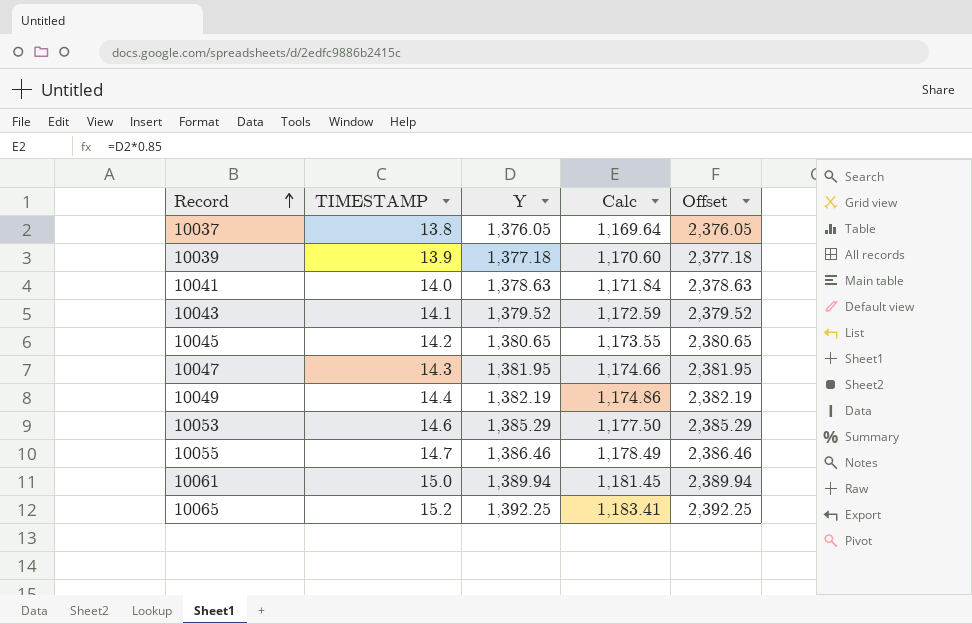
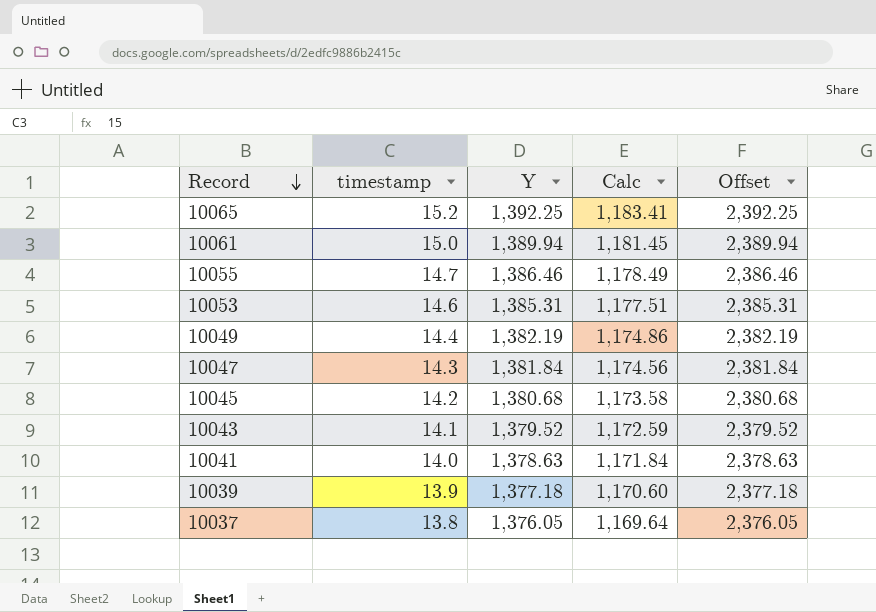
row order: Record ascending -> Record descending
column name: TIMESTAMP -> timestamp
10053 | Y: 1,385.29 -> 1,385.31
10053 | Calc: 1,177.50 -> 1,177.51
10053 | Offset: 2,385.29 -> 2,385.31
10047 | Y: 1,381.95 -> 1,381.84
10047 | Calc: 1,174.66 -> 1,174.56
10047 | Offset: 2,381.95 -> 2,381.84
10045 | Y: 1,380.65 -> 1,380.68
10045 | Calc: 1,173.55 -> 1,173.58
10045 | Offset: 2,380.65 -> 2,380.68

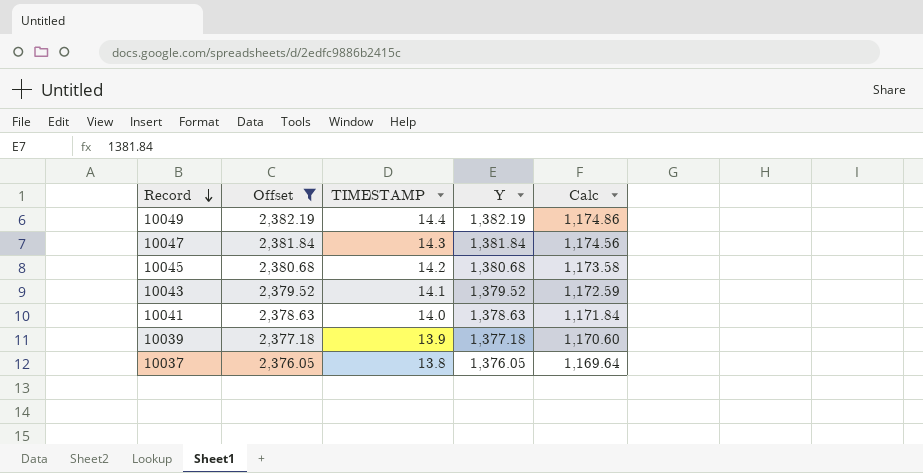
filter: none -> Offset <= 2,382.19
column Offset | position: 5 -> 2
column name: timestamp -> TIMESTAMP

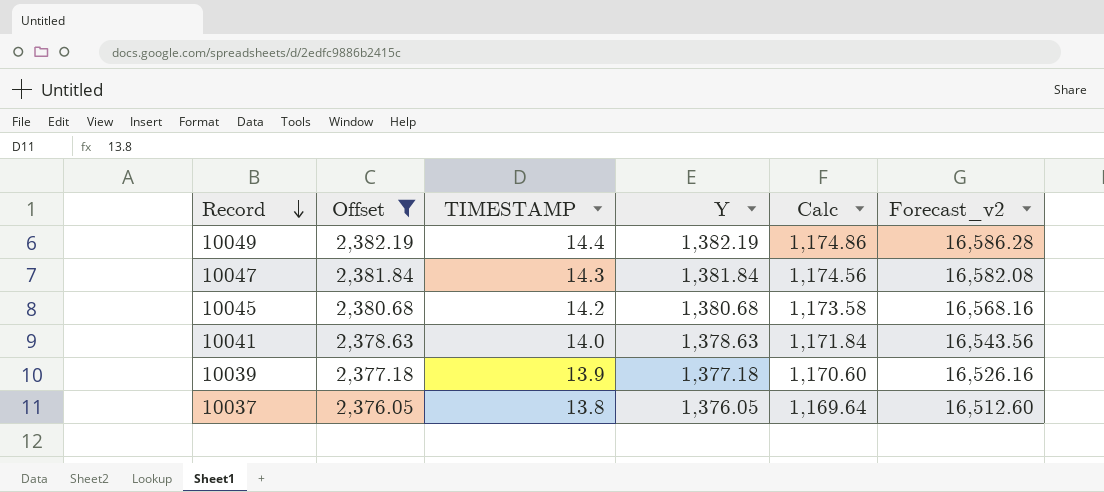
column Forecast_v2 | formula: none -> [Y] * 12
row 10043: 2,379.52 | 14.1 | 1,379.52 | 1,172.59 -> none

